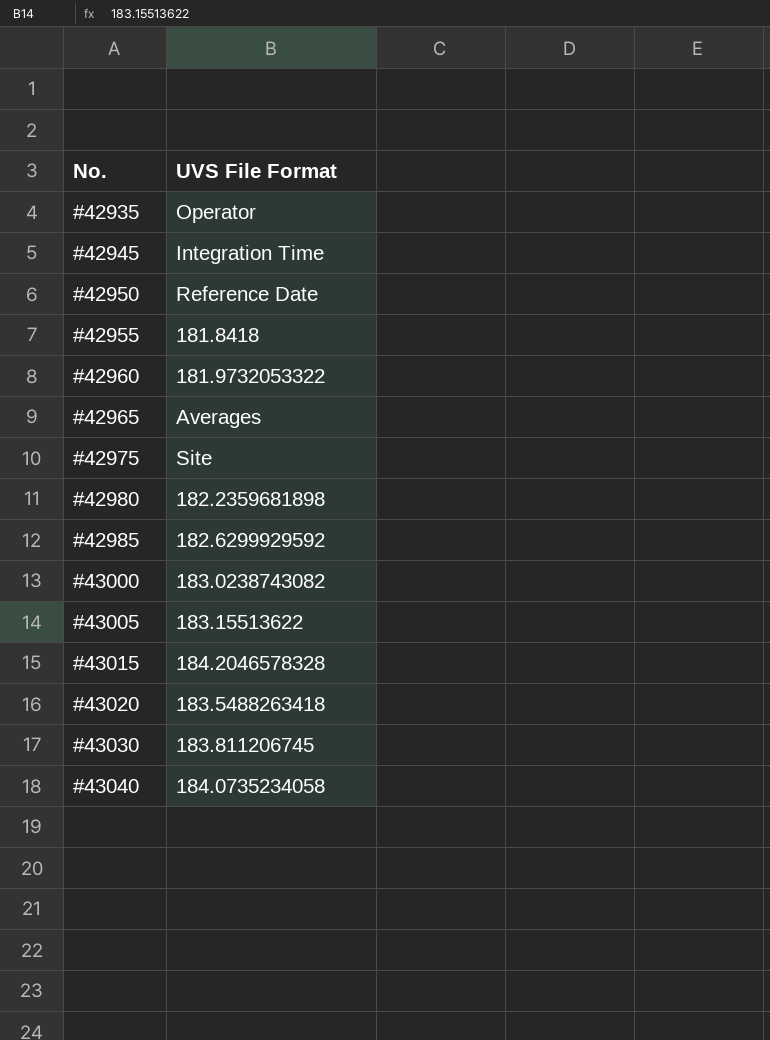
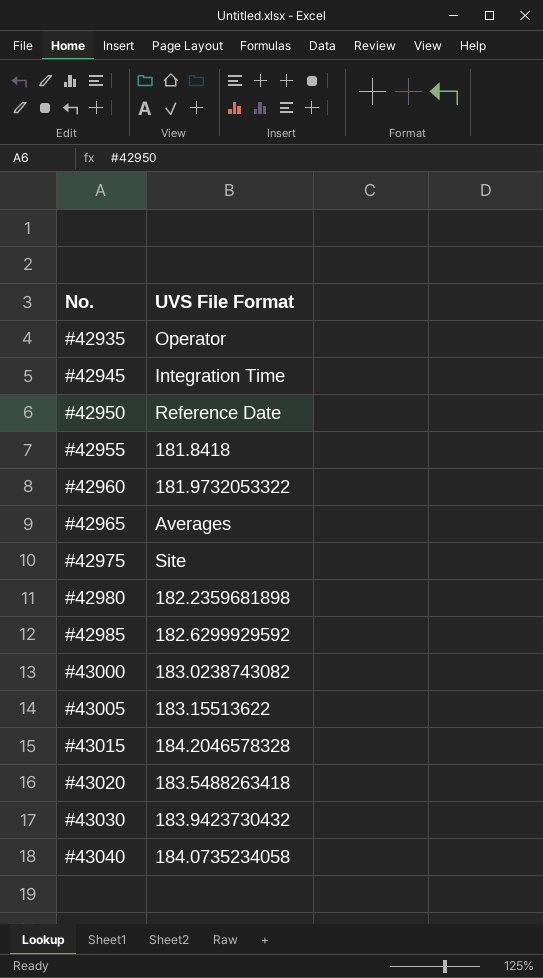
#43030 | UVS File Format: 183.811206745 -> 183.9423730432

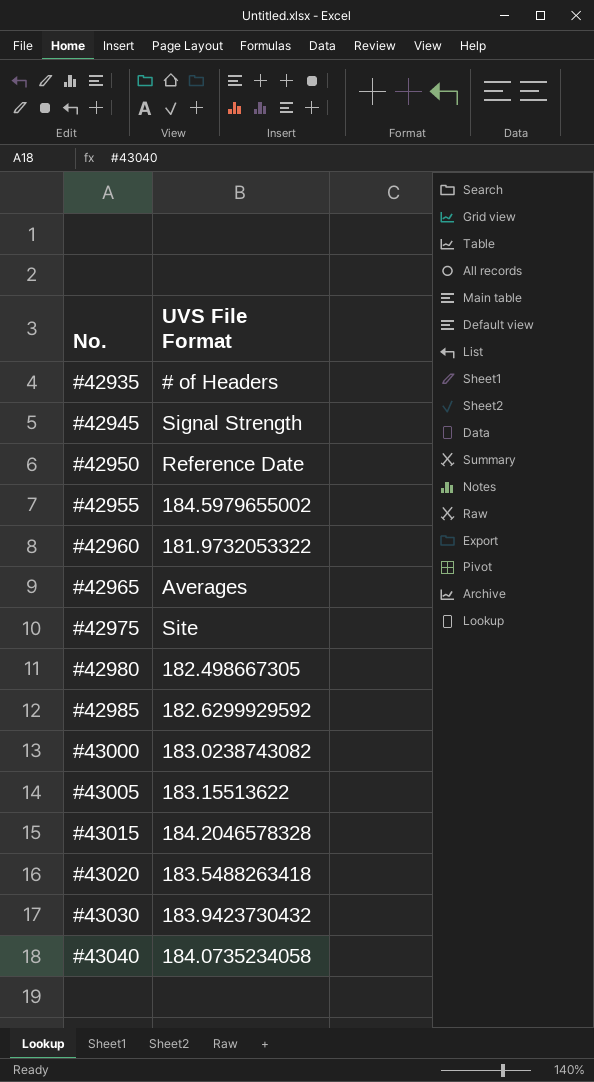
#42935 | UVS File Format: Operator -> # of Headers
#42945 | UVS File Format: Integration Time -> Signal Strength
#42955 | UVS File Format: 181.8418 -> 184.5979655002
#42980 | UVS File Format: 182.2359681898 -> 182.498667305

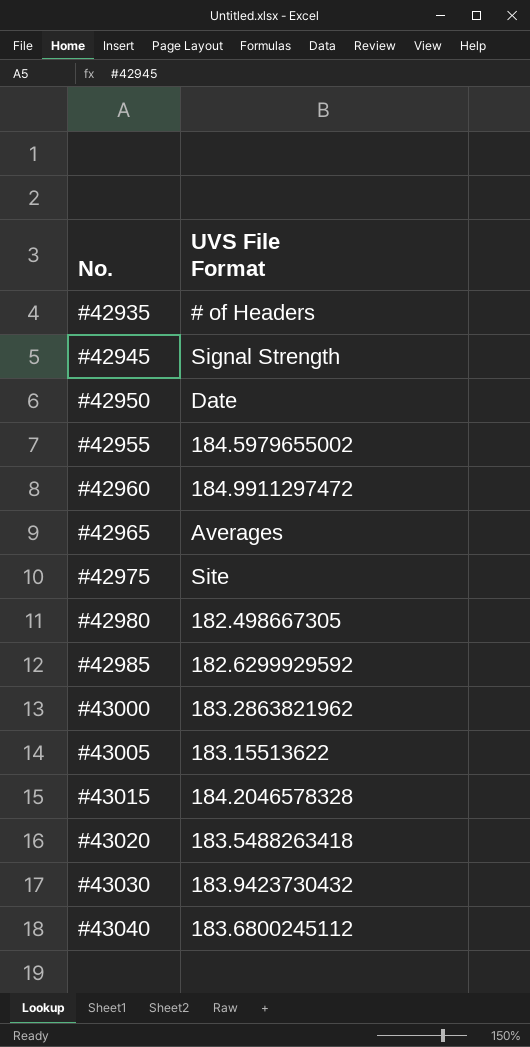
#42950 | UVS File Format: Reference Date -> Date
#42960 | UVS File Format: 181.9732053322 -> 184.9911297472
#43000 | UVS File Format: 183.0238743082 -> 183.2863821962
#43040 | UVS File Format: 184.0735234058 -> 183.6800245112

